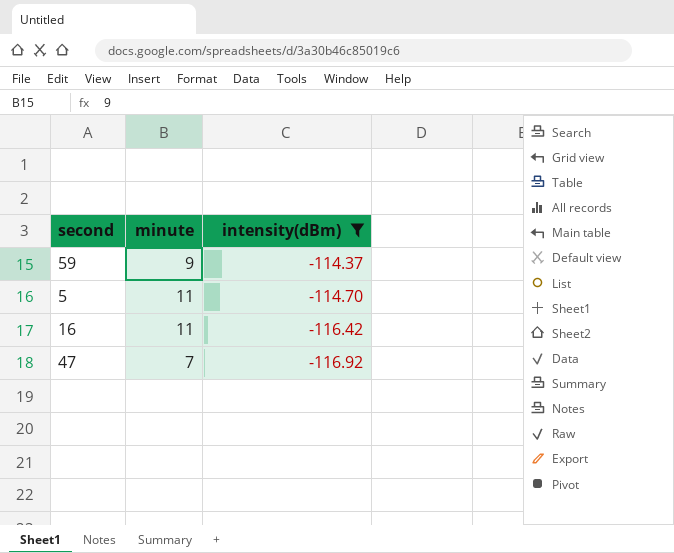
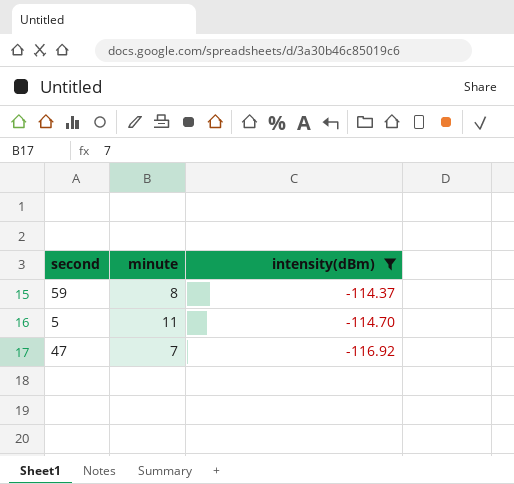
row 16: 11 | -116.42 -> none
59 | minute: 9 -> 8

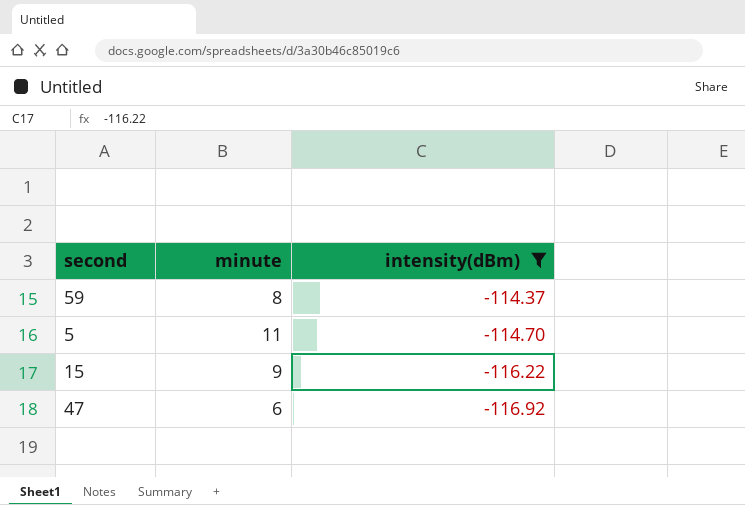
row 15: none -> 9 | -116.22
47 | minute: 7 -> 6

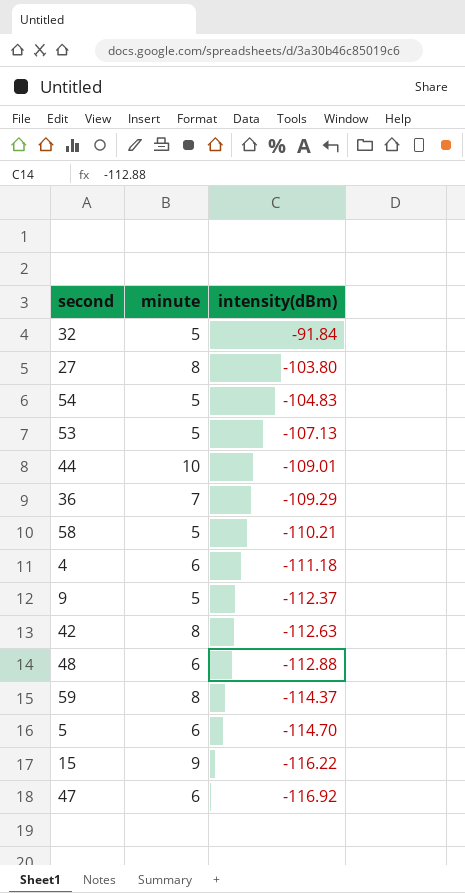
filter: intensity(dBm) <= -114.37 -> none
5 | minute: 11 -> 6

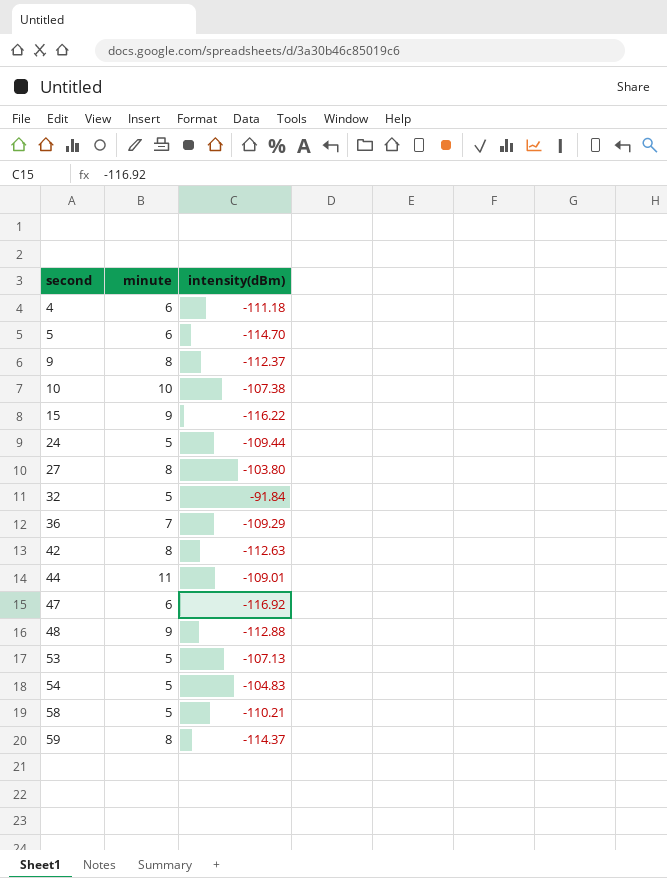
row order: intensity(dBm) descending -> second ascending
9 | minute: 5 -> 8
row 10: none -> 10 | -107.38
row 24: none -> 5 | -109.44
44 | minute: 10 -> 11
48 | minute: 6 -> 9

